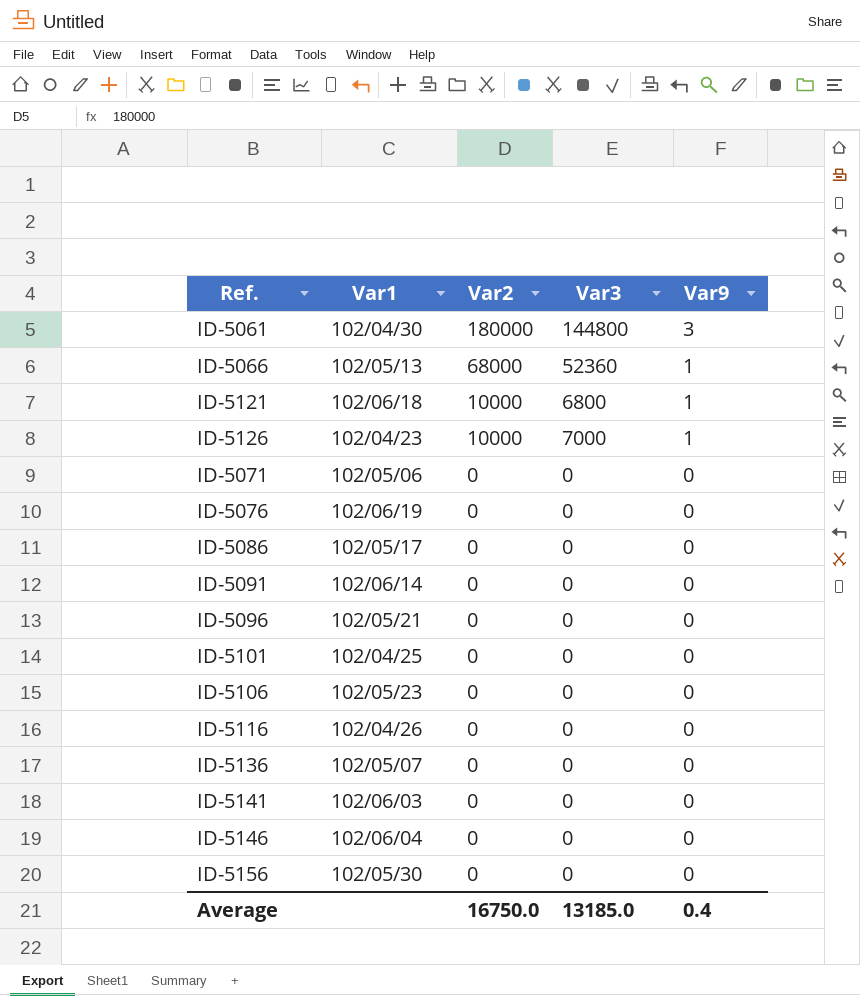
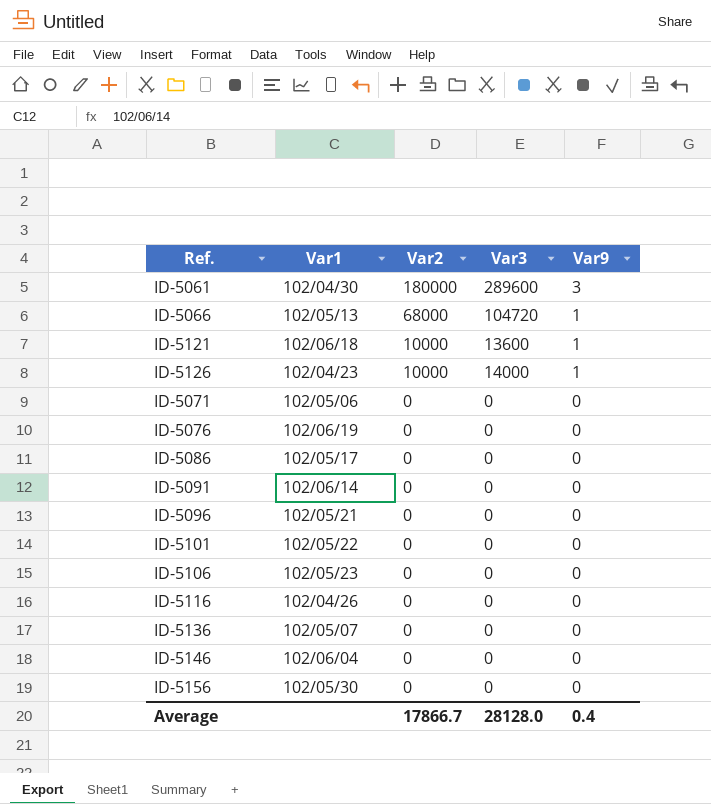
row ID-5141: 102/06/03 | 0 | 0 | 0 -> none
ID-5061 | Var3: 144800 -> 289600
ID-5066 | Var3: 52360 -> 104720
ID-5121 | Var3: 6800 -> 13600
ID-5126 | Var3: 7000 -> 14000
ID-5101 | Var1: 102/04/25 -> 102/05/22
Average | Var2: 16750.0 -> 17866.7
Average | Var3: 13185.0 -> 28128.0

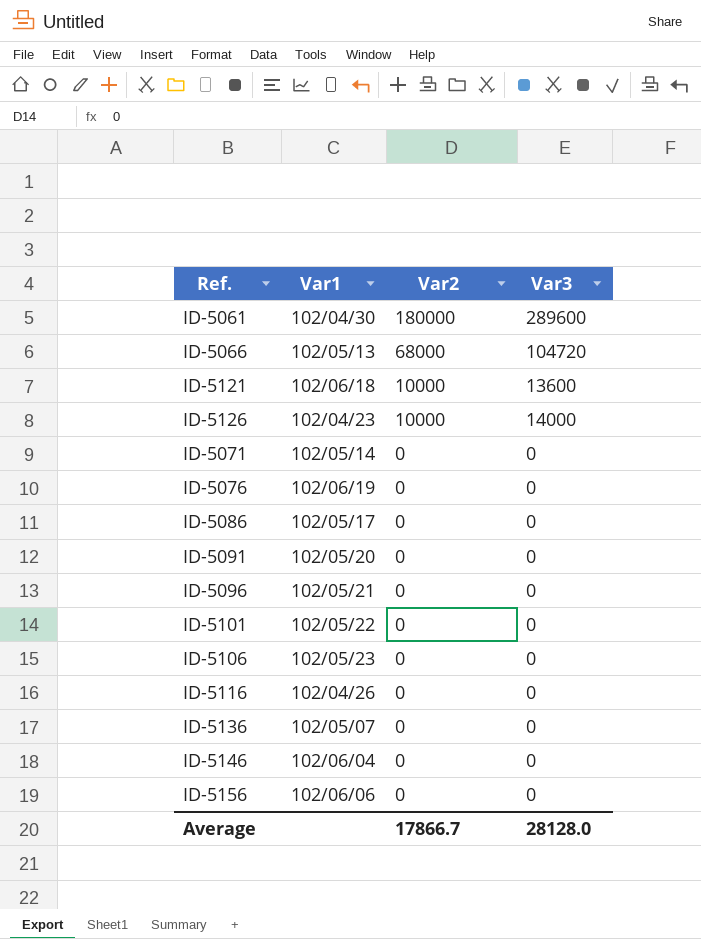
column Var9 | position: 5 -> none
ID-5071 | Var1: 102/05/06 -> 102/05/14
ID-5091 | Var1: 102/06/14 -> 102/05/20
ID-5156 | Var1: 102/05/30 -> 102/06/06

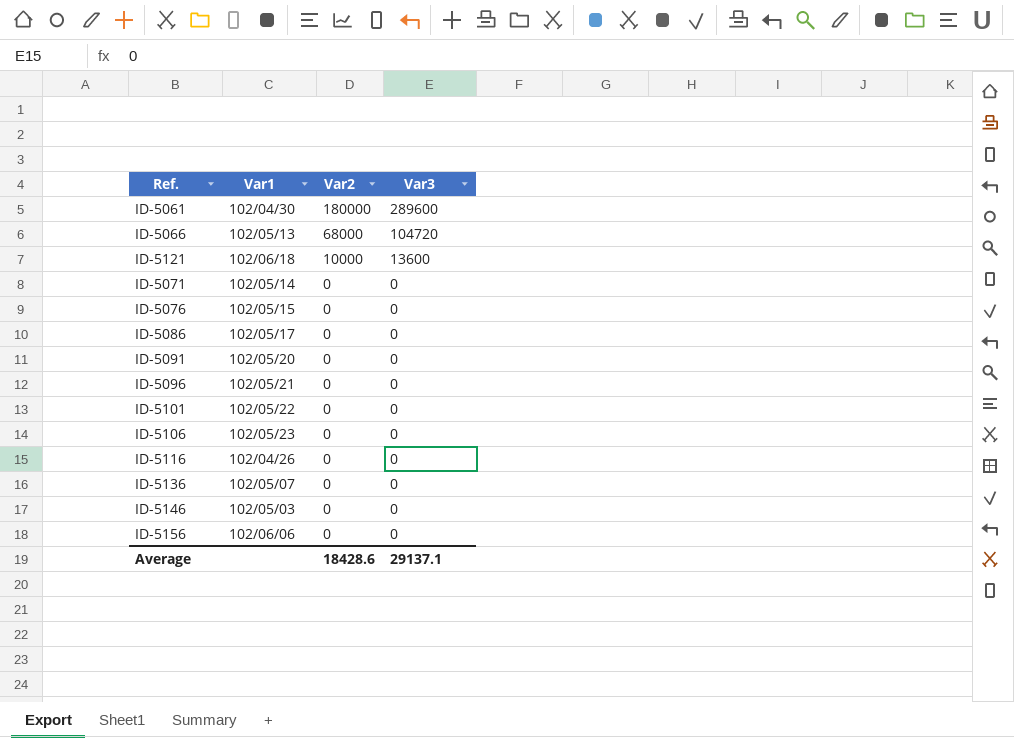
row ID-5126: 102/04/23 | 10000 | 14000 -> none
ID-5076 | Var1: 102/06/19 -> 102/05/15
ID-5146 | Var1: 102/06/04 -> 102/05/03
Average | Var2: 17866.7 -> 18428.6
Average | Var3: 28128.0 -> 29137.1

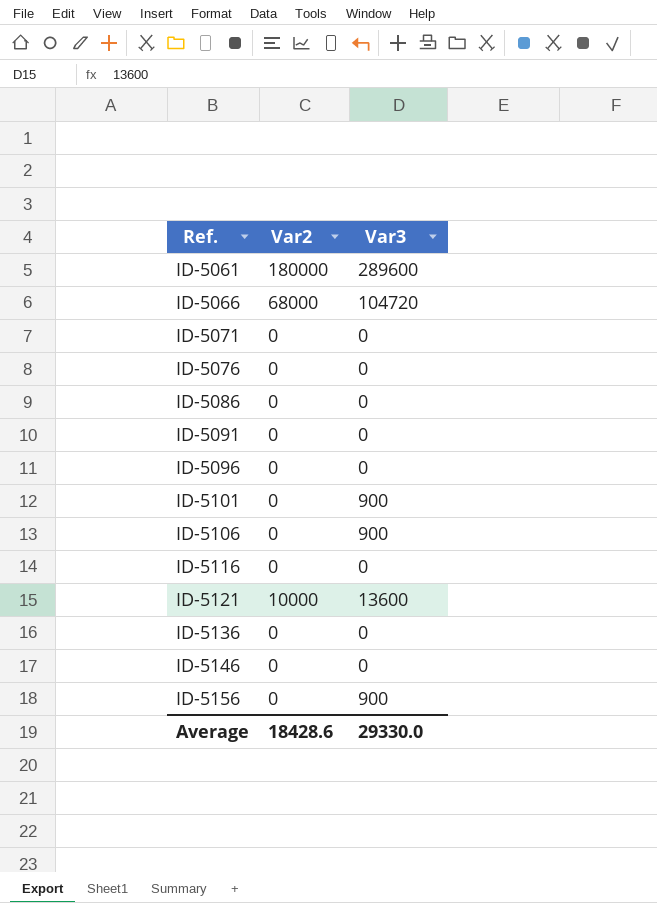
row order: Var2 descending -> Ref. ascending
column Var1 | position: 2 -> none
ID-5101 | Var3: 0 -> 900
ID-5106 | Var3: 0 -> 900
ID-5156 | Var3: 0 -> 900
Average | Var3: 29137.1 -> 29330.0

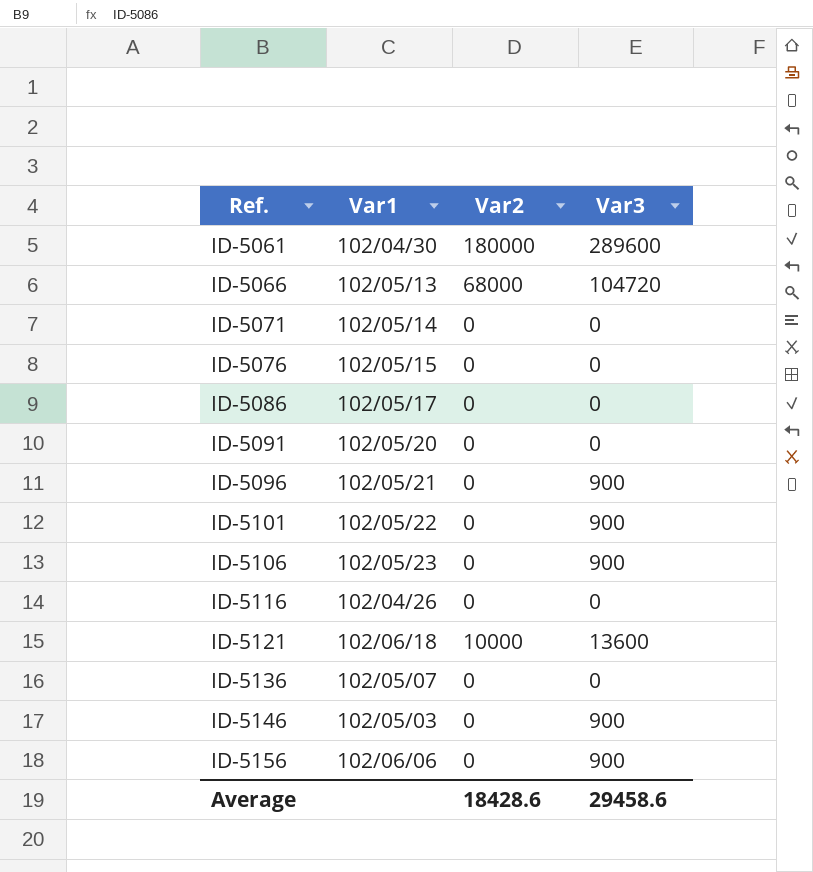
column Var1 | position: none -> 2
ID-5096 | Var3: 0 -> 900
ID-5146 | Var3: 0 -> 900
Average | Var3: 29330.0 -> 29458.6

